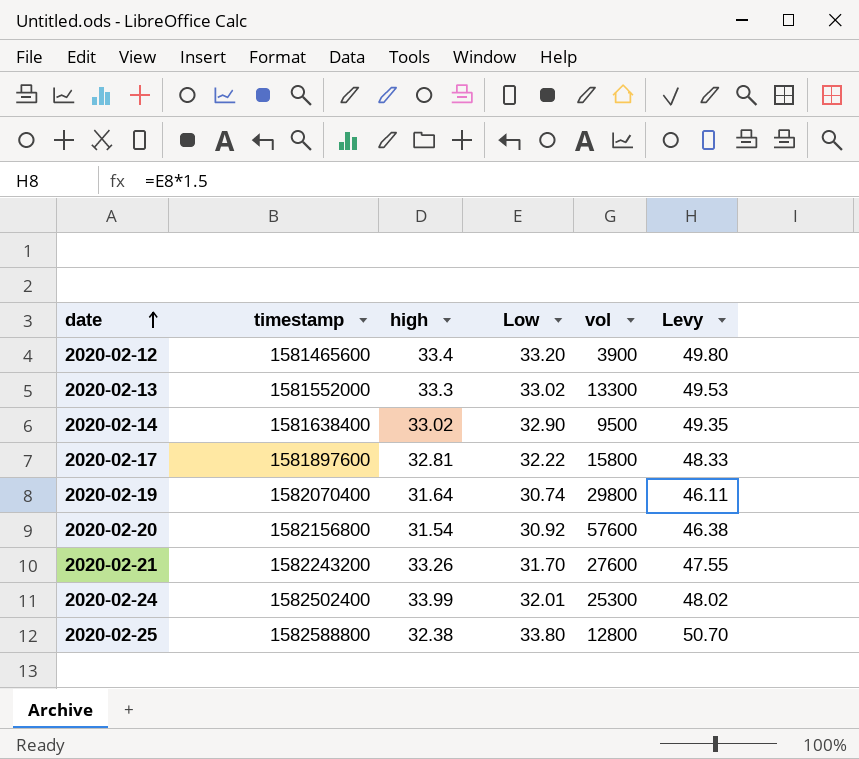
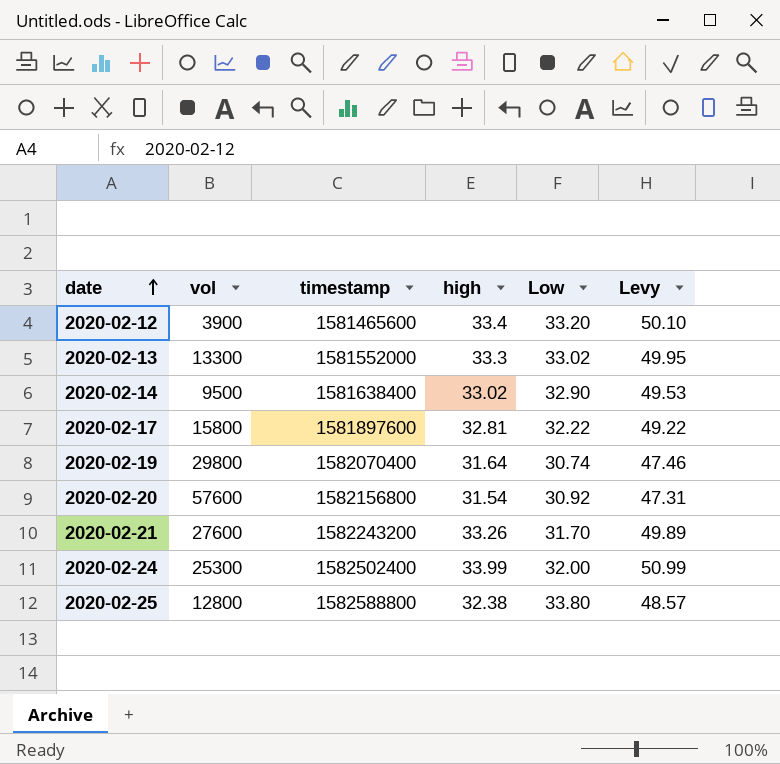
column vol | position: 5 -> 2
column Levy | formula: [Low] * 1.5 -> [high] * 1.5
2020-02-24 | Low: 32.01 -> 32.00

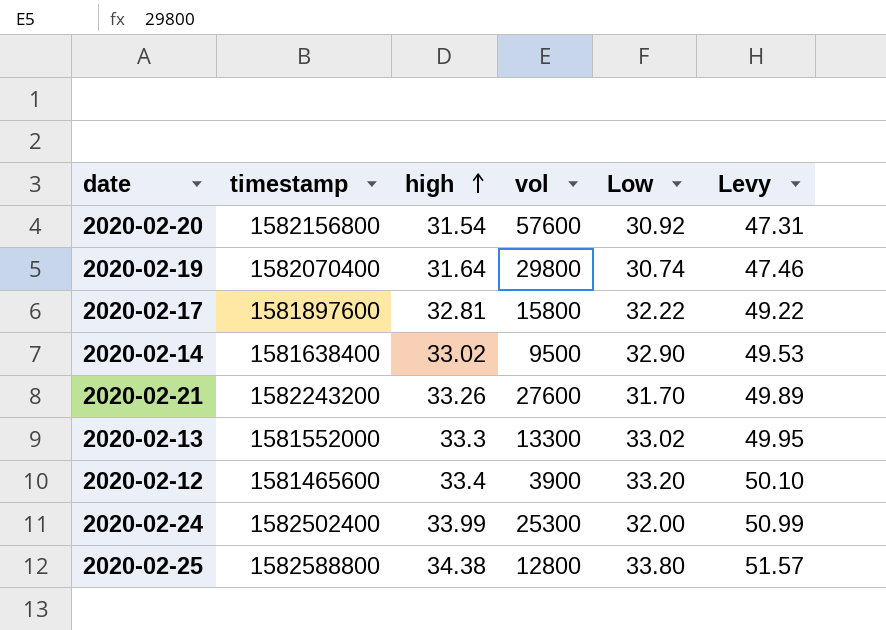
row order: date ascending -> high ascending
column vol | position: 2 -> 4
2020-02-25 | high: 32.38 -> 34.38
2020-02-25 | Levy: 48.57 -> 51.57

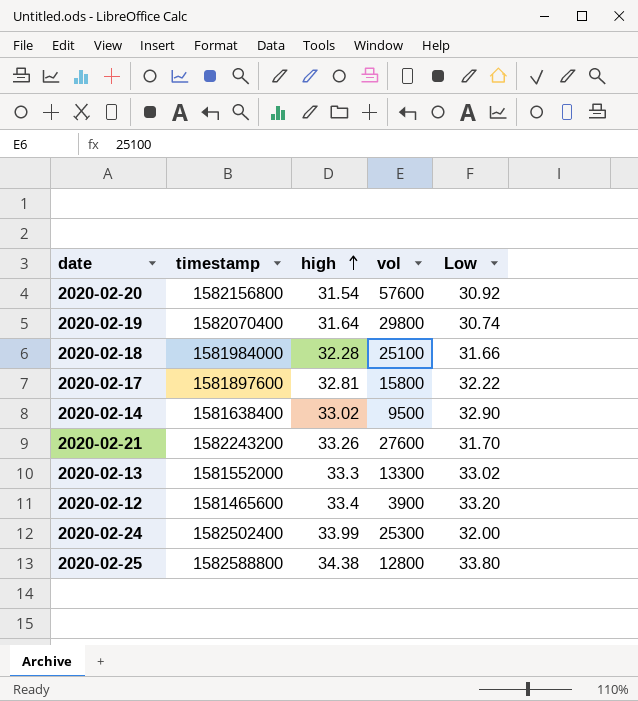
column Levy | formula: [high] * 1.5 -> none
row 2020-02-18: none -> 1581984000 | 32.28 | 25100 | 31.66

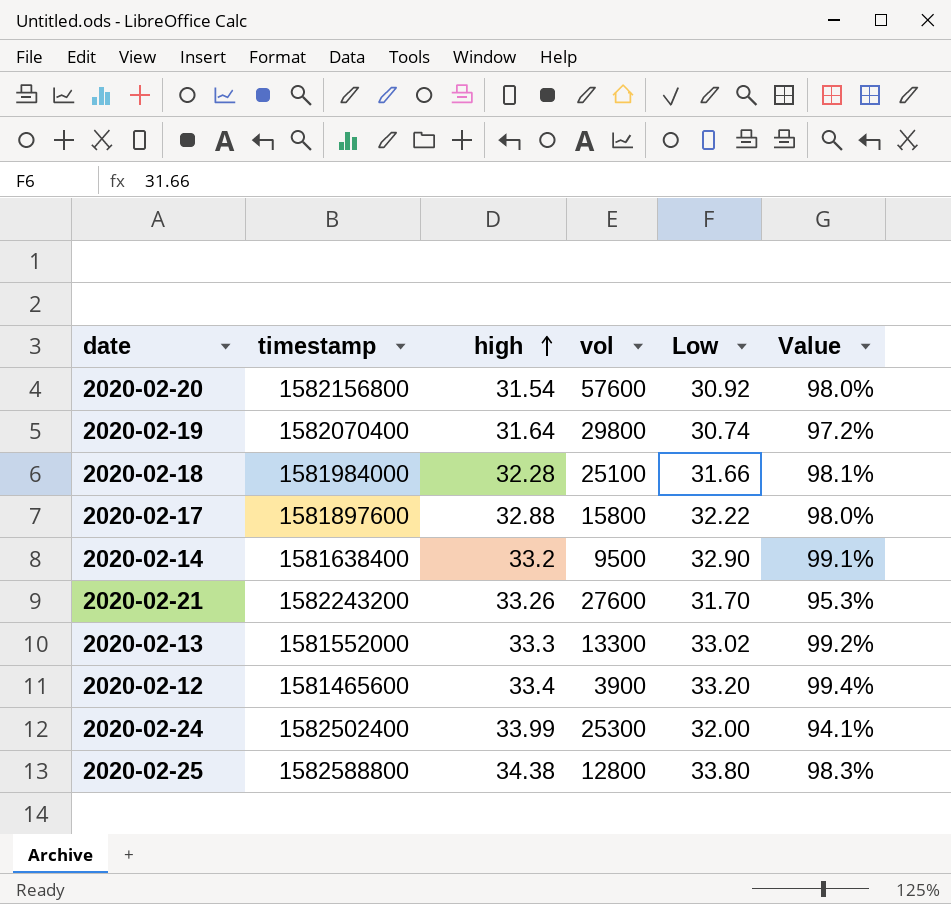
column Value | formula: none -> [Low] / [high]
2020-02-17 | high: 32.81 -> 32.88
2020-02-14 | high: 33.02 -> 33.2

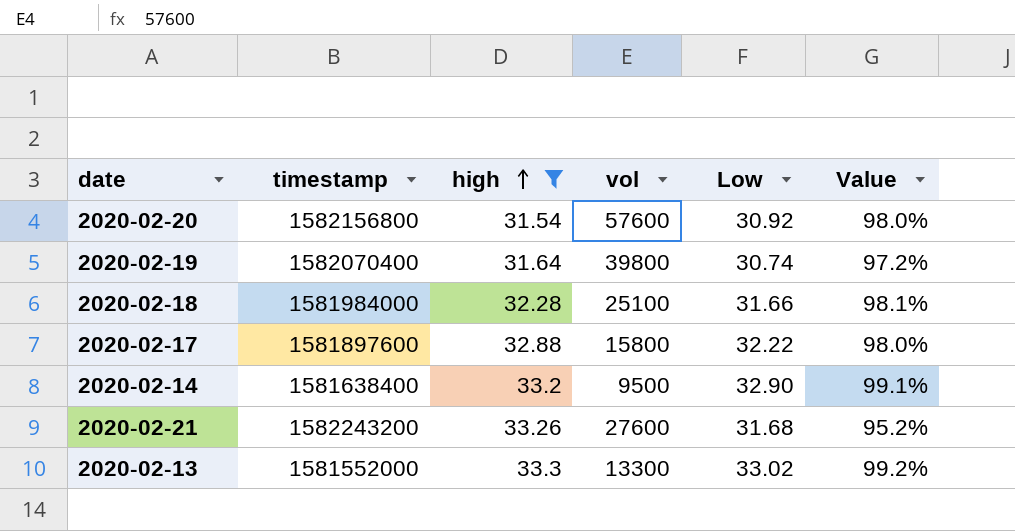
filter: none -> high <= 33.3
2020-02-19 | vol: 29800 -> 39800
2020-02-21 | Low: 31.70 -> 31.68
2020-02-21 | Value: 95.3% -> 95.2%

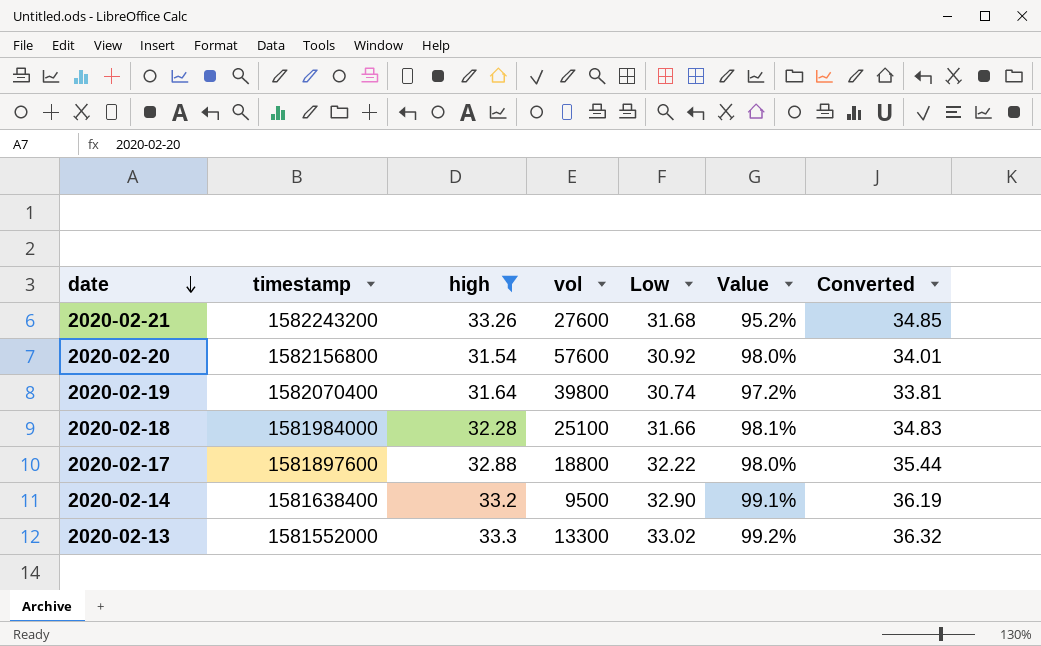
row order: high ascending -> date descending
column Converted | formula: none -> [Low] * 1.1
2020-02-17 | vol: 15800 -> 18800

